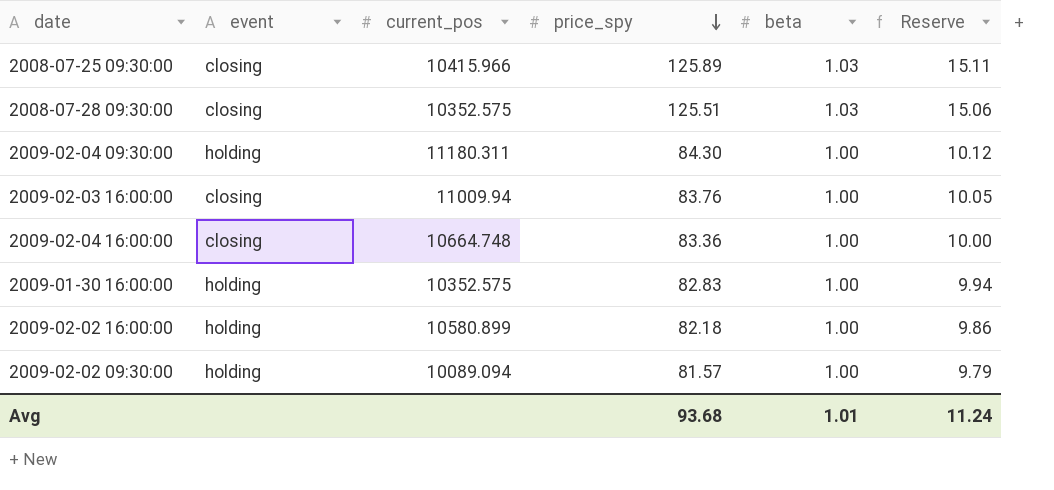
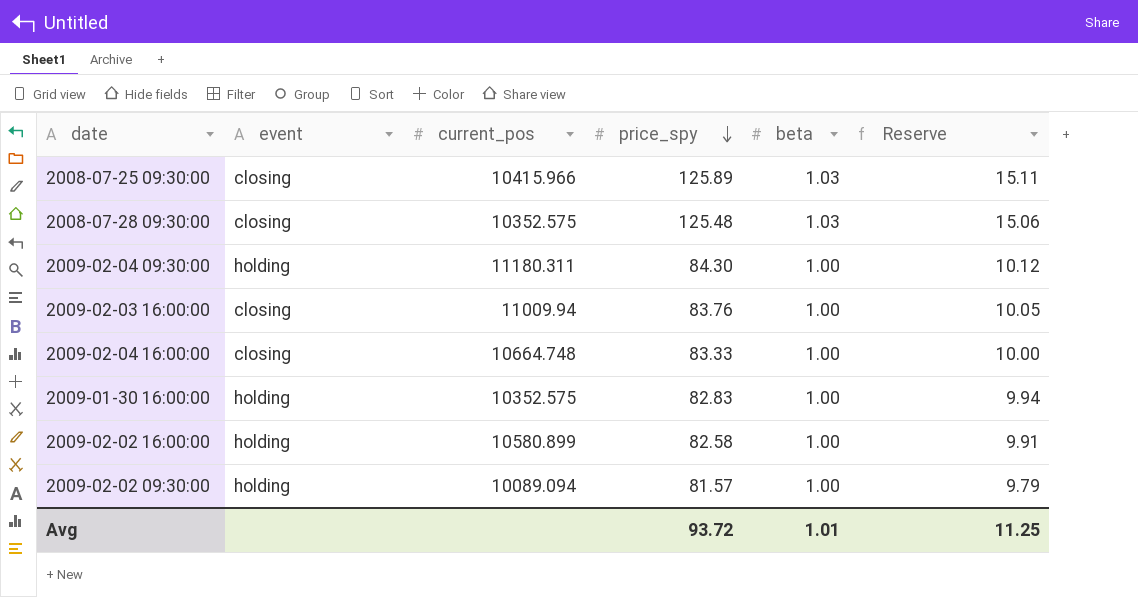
2008-07-28 09:30:00 | price_spy: 125.51 -> 125.48
2009-02-04 16:00:00 | price_spy: 83.36 -> 83.33
2009-02-02 16:00:00 | price_spy: 82.18 -> 82.58
2009-02-02 16:00:00 | Reserve: 9.86 -> 9.91
Avg | price_spy: 93.68 -> 93.72
Avg | Reserve: 11.24 -> 11.25

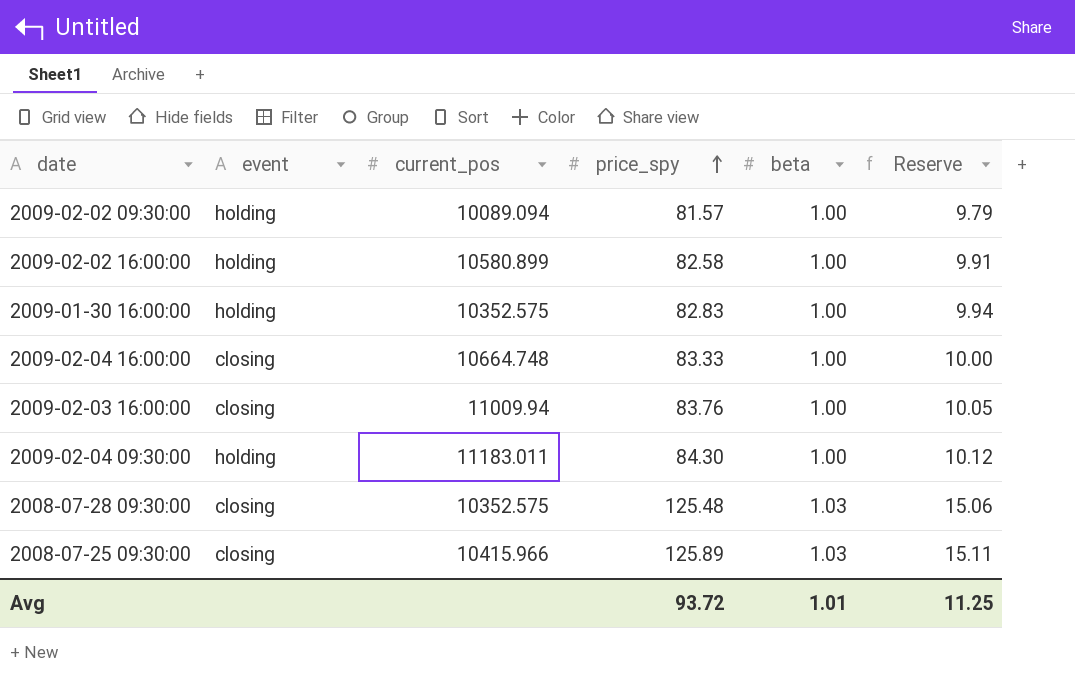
row order: price_spy descending -> price_spy ascending
2009-02-04 09:30:00 | current_pos: 11180.311 -> 11183.011

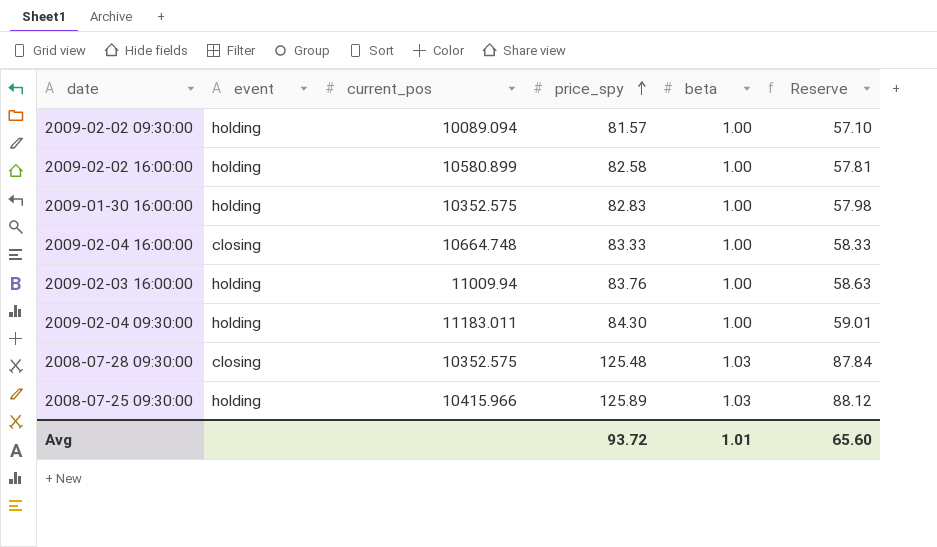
column Reserve | formula: [price_spy] * 0.12 -> [price_spy] * 0.7
2009-02-03 16:00:00 | event: closing -> holding
2008-07-25 09:30:00 | event: closing -> holding
Avg | Reserve: 11.25 -> 65.60

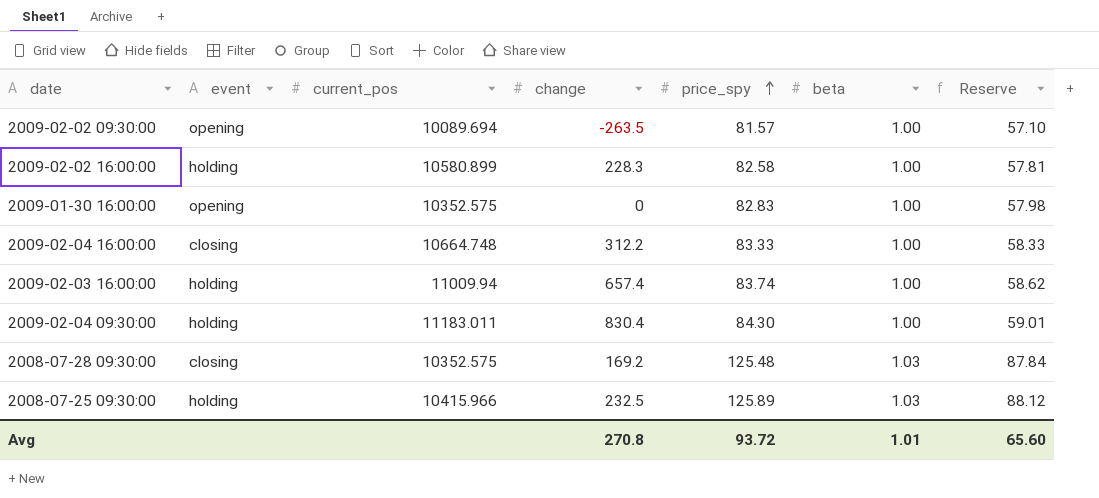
column change | position: none -> 4
2009-02-02 09:30:00 | event: holding -> opening
2009-02-02 09:30:00 | current_pos: 10089.094 -> 10089.694
2009-01-30 16:00:00 | event: holding -> opening
2009-02-03 16:00:00 | price_spy: 83.76 -> 83.74
2009-02-03 16:00:00 | Reserve: 58.63 -> 58.62

